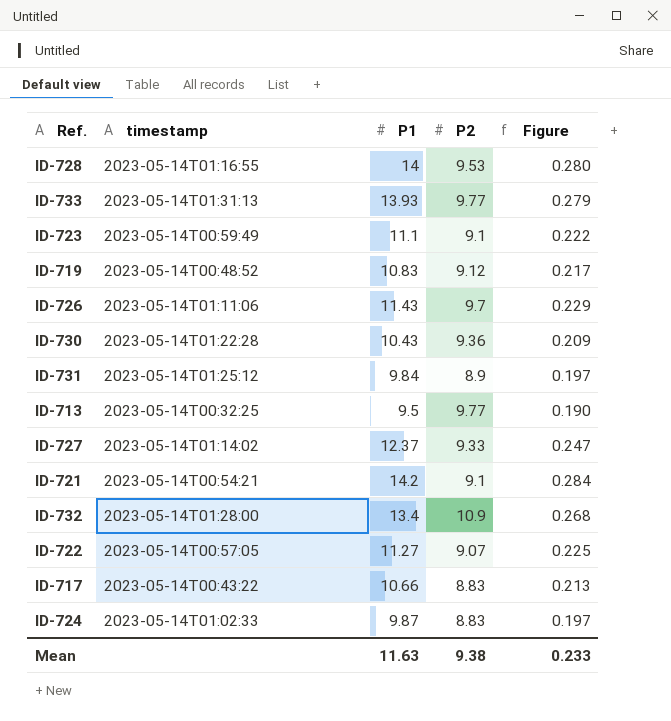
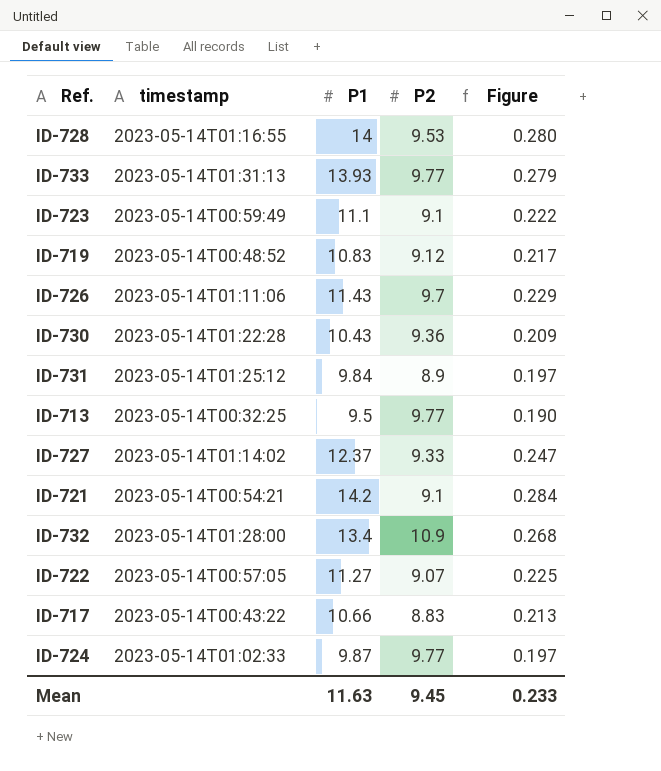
ID-724 | P2: 8.83 -> 9.77
Mean | P2: 9.38 -> 9.45

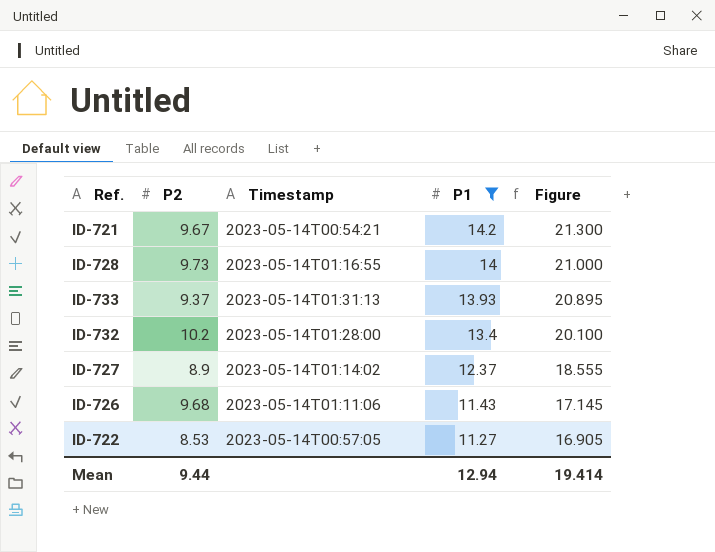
filter: none -> P1 >= 11.27
row order: none -> P1 descending
column P2 | position: 4 -> 2
column name: timestamp -> Timestamp
column Figure | formula: [P1] * 0.02 -> [P1] * 1.5
ID-721 | P2: 9.1 -> 9.67
ID-728 | P2: 9.53 -> 9.73
ID-733 | P2: 9.77 -> 9.37
ID-732 | P2: 10.9 -> 10.2
ID-727 | P2: 9.33 -> 8.9
ID-726 | P2: 9.7 -> 9.68
ID-722 | P2: 9.07 -> 8.53
Mean | P2: 9.45 -> 9.44
Mean | P1: 11.63 -> 12.94
Mean | Figure: 0.233 -> 19.414

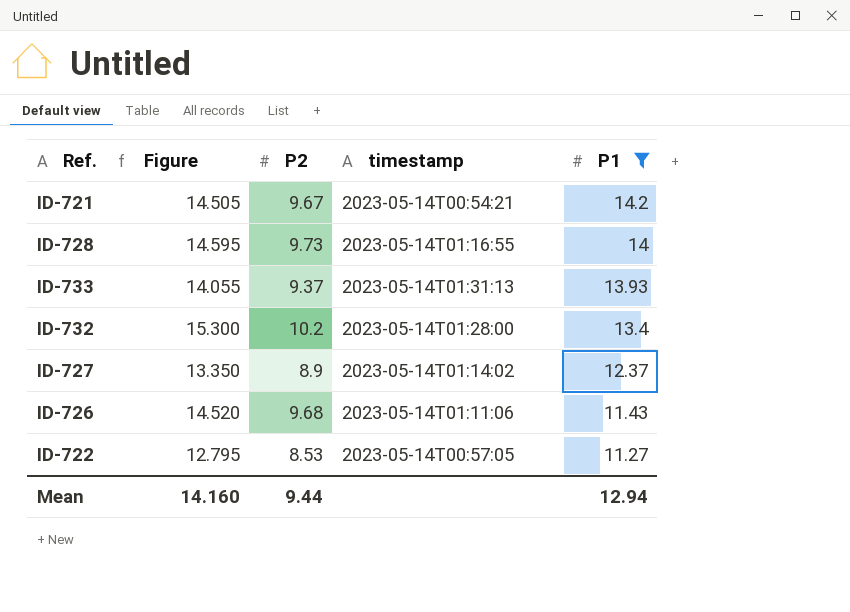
column Figure | formula: [P1] * 1.5 -> [P2] * 1.5
column Figure | position: 5 -> 2
column name: Timestamp -> timestamp
Mean | Figure: 19.414 -> 14.160

